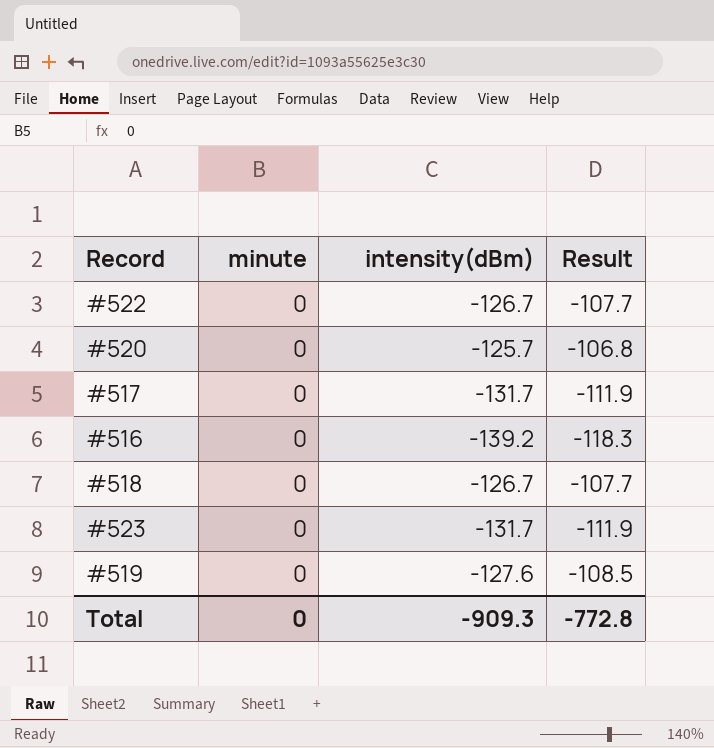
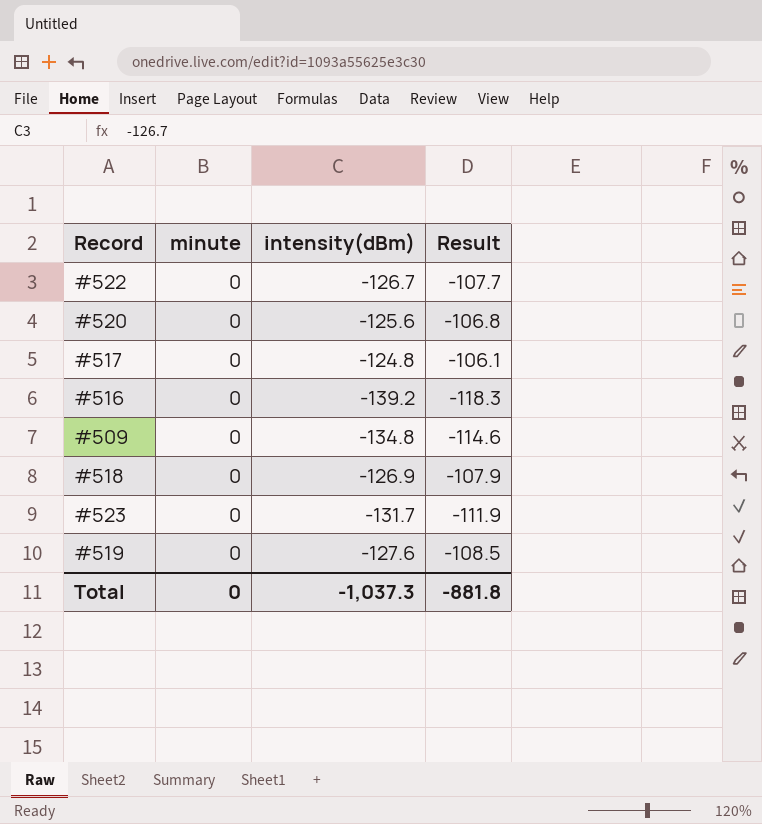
#520 | intensity(dBm): -125.7 -> -125.6
#517 | intensity(dBm): -131.7 -> -124.8
#517 | Result: -111.9 -> -106.1
row #509: none -> 0 | -134.8 | -114.6
#518 | intensity(dBm): -126.7 -> -126.9
#518 | Result: -107.7 -> -107.9
Total | intensity(dBm): -909.3 -> -1,037.3
Total | Result: -772.8 -> -881.8

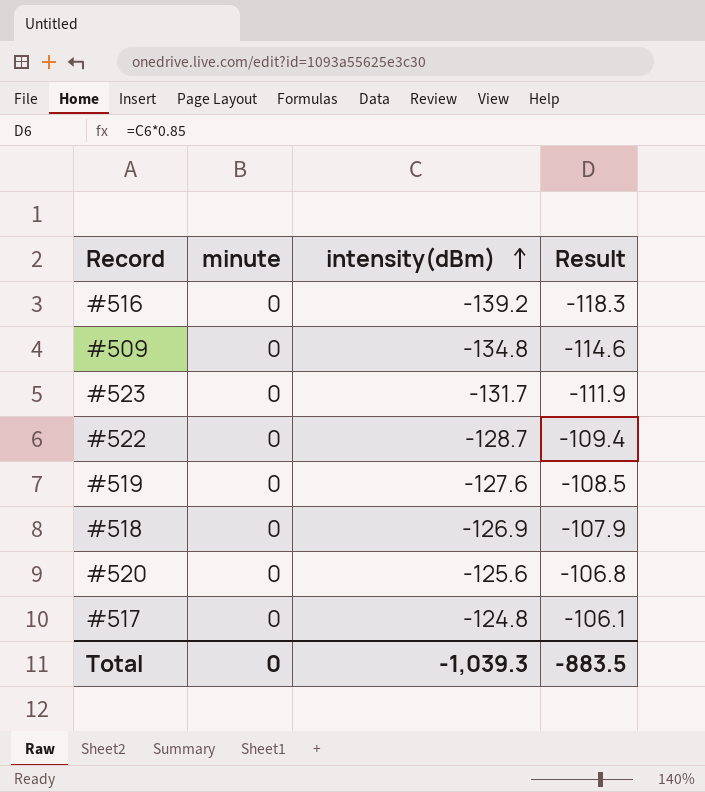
row order: none -> intensity(dBm) ascending
#522 | intensity(dBm): -126.7 -> -128.7
#522 | Result: -107.7 -> -109.4
Total | intensity(dBm): -1,037.3 -> -1,039.3
Total | Result: -881.8 -> -883.5

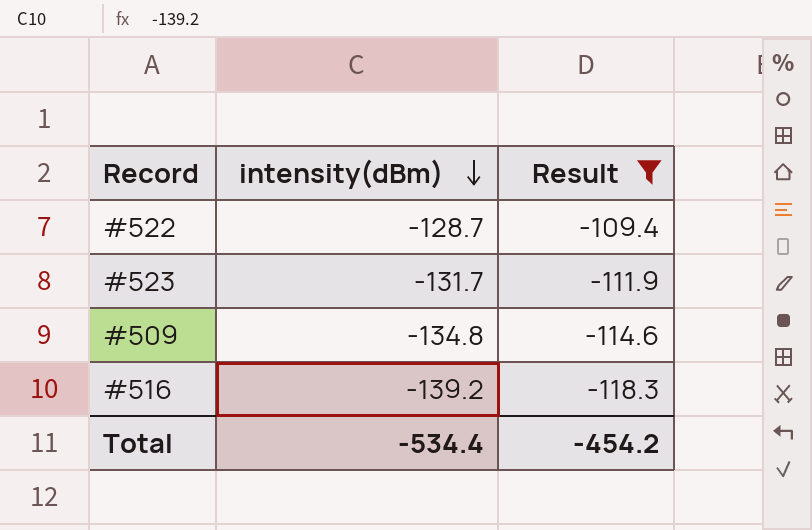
filter: none -> Result <= -109.4
row order: intensity(dBm) ascending -> intensity(dBm) descending
column minute | position: 2 -> none
Total | intensity(dBm): -1,039.3 -> -534.4
Total | Result: -883.5 -> -454.2

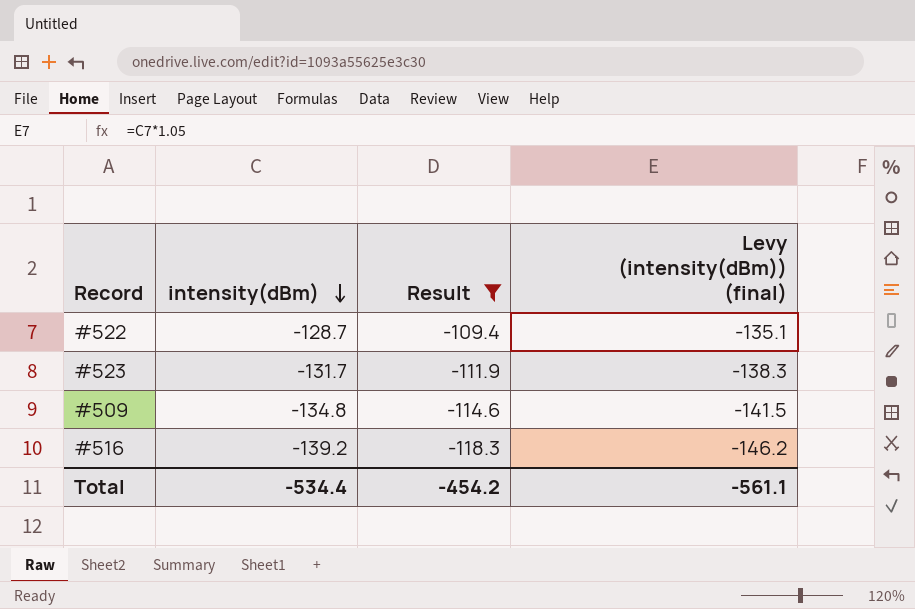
column Levy (intensity(dBm)) (final) | formula: none -> [intensity(dBm)] * 1.05

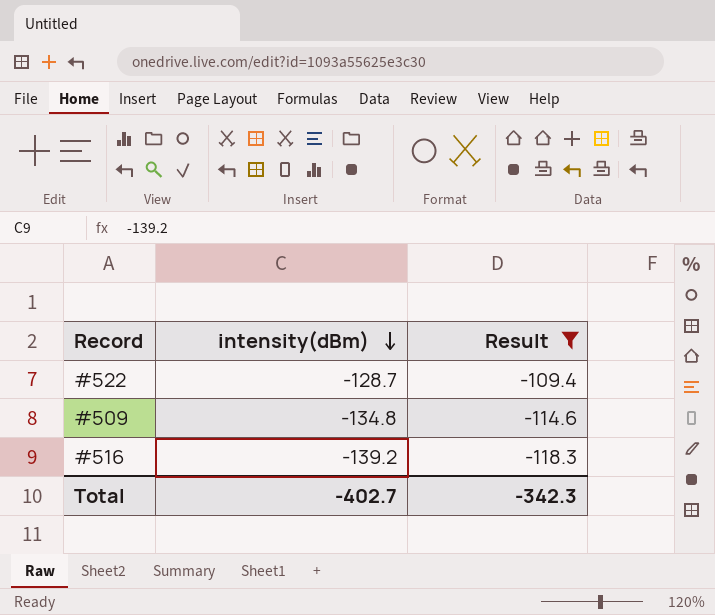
column Levy (intensity(dBm)) (final) | formula: [intensity(dBm)] * 1.05 -> none
row #523: -131.7 | -111.9 | -138.3 -> none
Total | intensity(dBm): -534.4 -> -402.7
Total | Result: -454.2 -> -342.3

